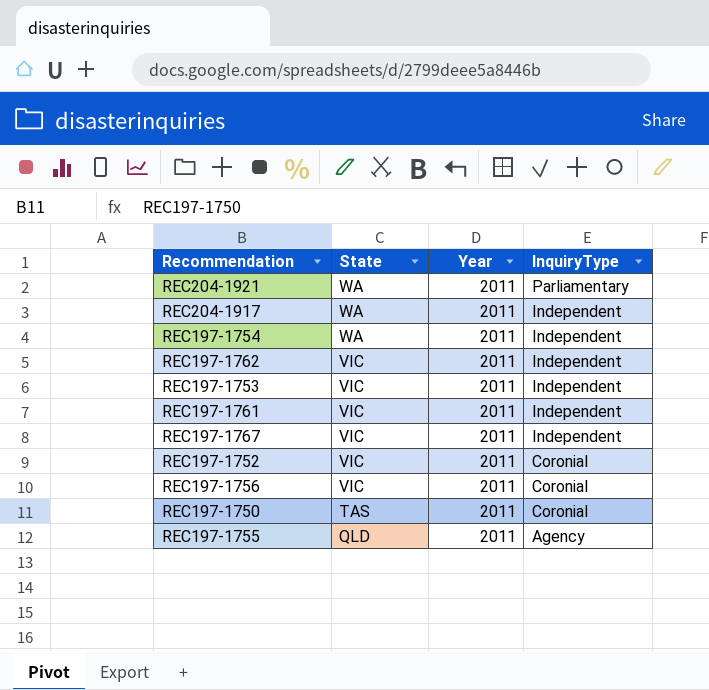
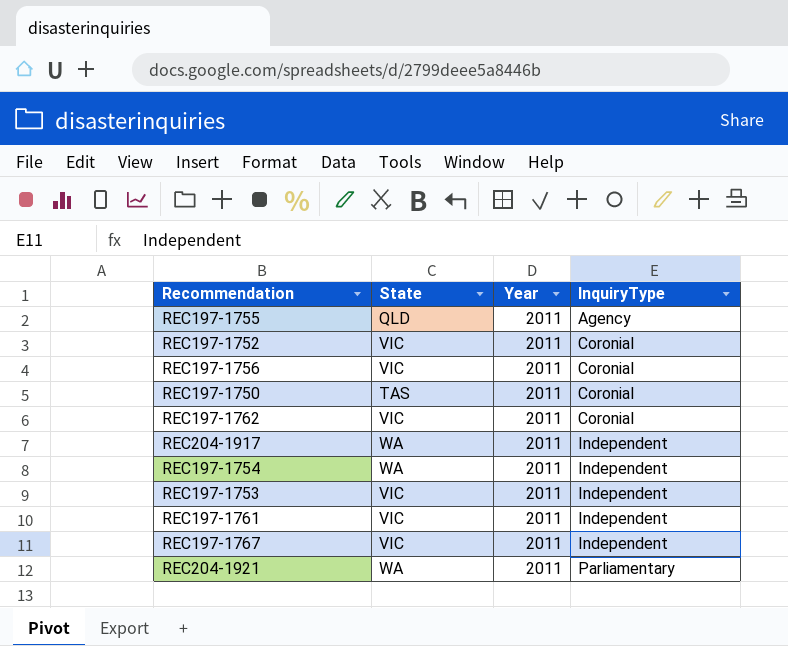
row order: State descending -> InquiryType ascending
REC197-1762 | InquiryType: Independent -> Coronial

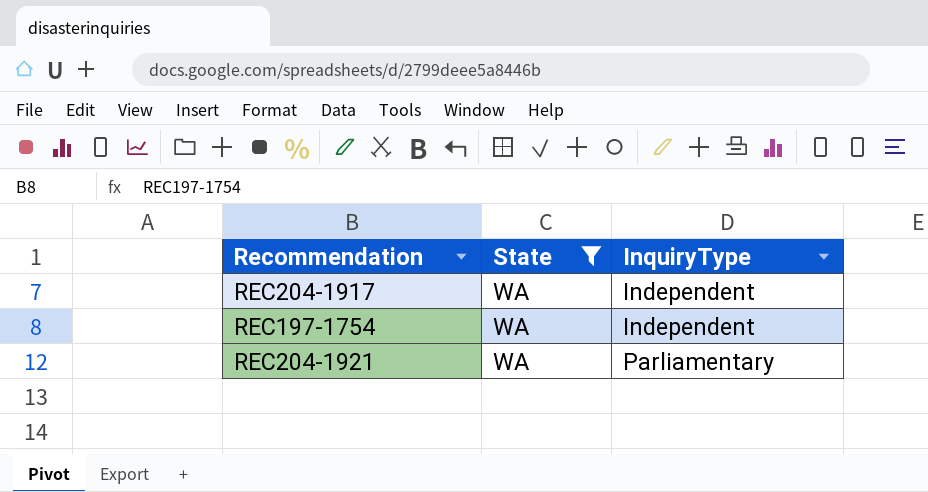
filter: none -> State = WA
column Year | position: 3 -> none

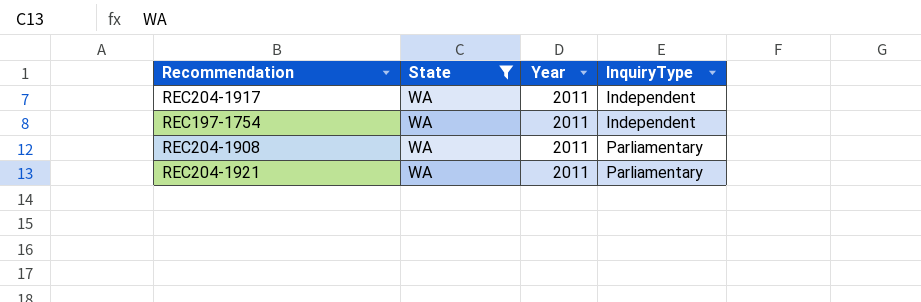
column Year | position: none -> 3
row REC204-1908: none -> WA | 2011 | Parliamentary

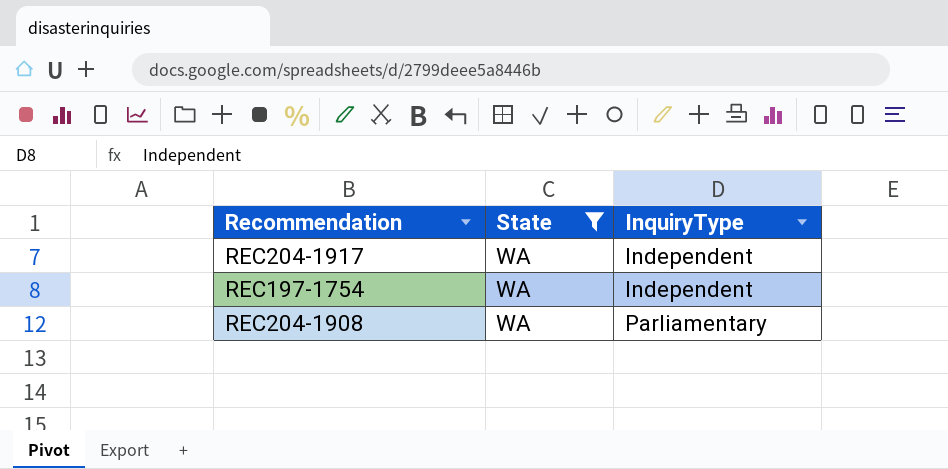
column Year | position: 3 -> none
row REC204-1921: WA | 2011 | Parliamentary -> none

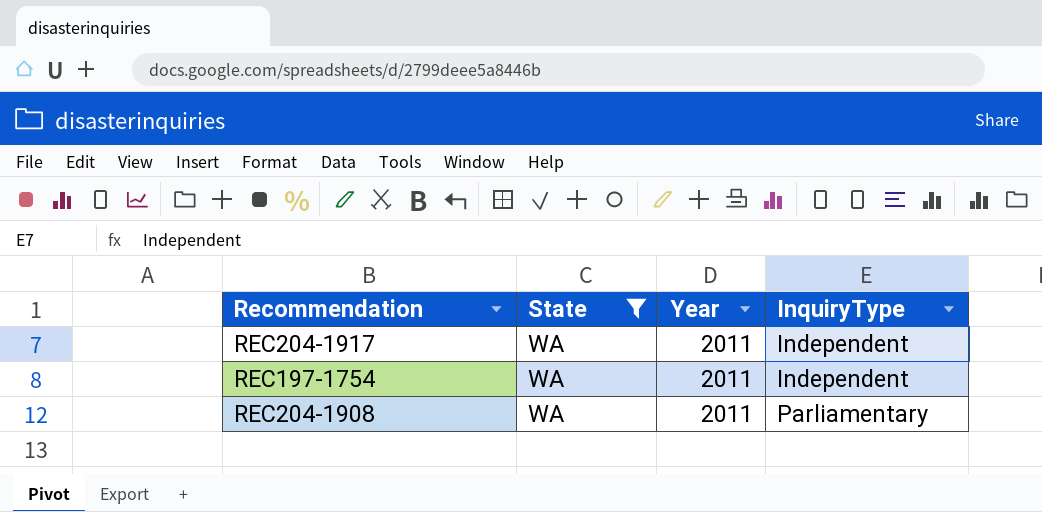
column Year | position: none -> 3

